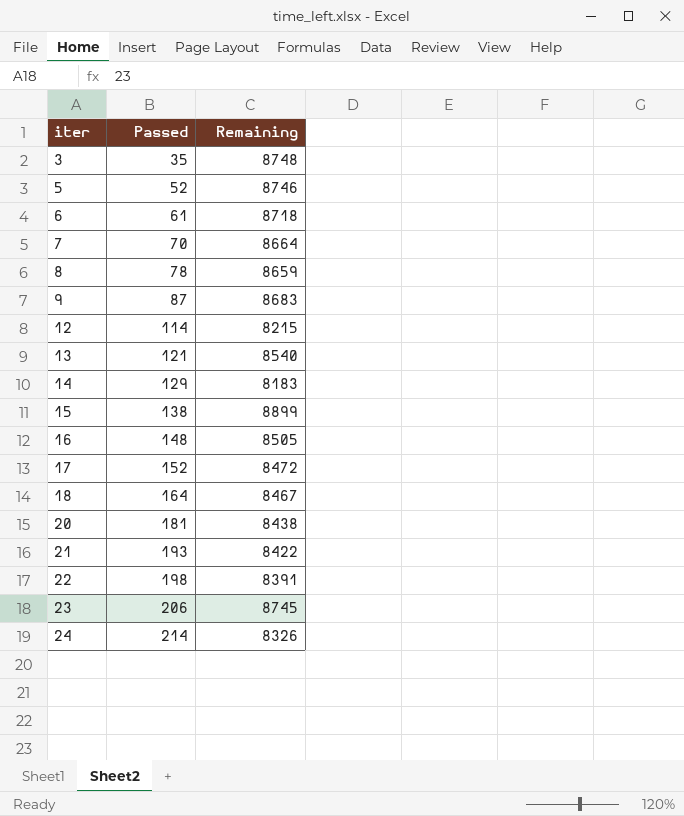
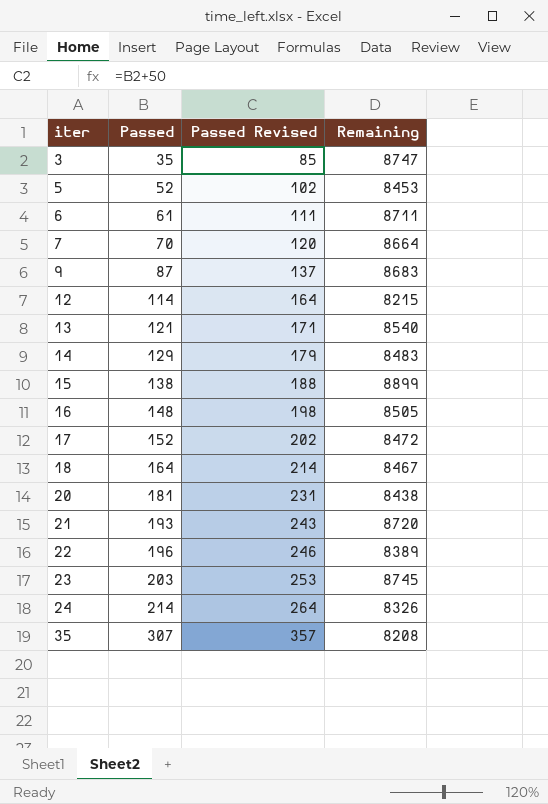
column Passed Revised | formula: none -> [Passed] + 50
row 8: 78 | 8659 -> none
3 | Remaining: 8748 -> 8747
5 | Remaining: 8746 -> 8453
6 | Remaining: 8718 -> 8711
14 | Remaining: 8183 -> 8483
21 | Remaining: 8422 -> 8720
22 | Passed: 198 -> 196
22 | Remaining: 8391 -> 8389
23 | Passed: 206 -> 203
row 35: none -> 307 | 357 | 8208

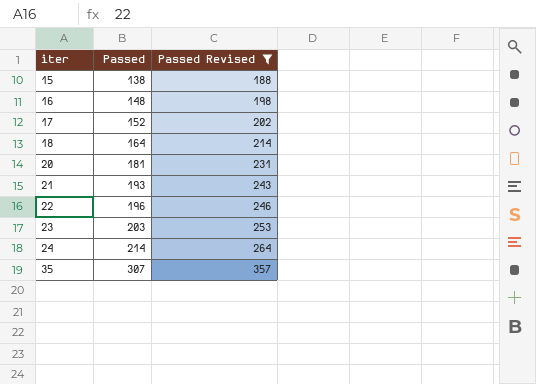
filter: none -> Passed Revised >= 188
column Remaining | position: 4 -> none

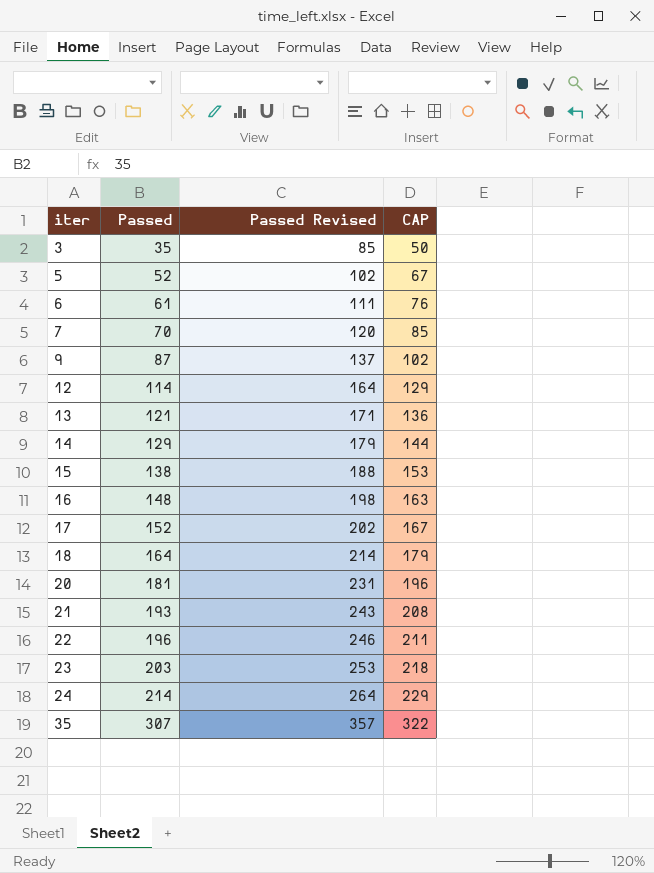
filter: Passed Revised >= 188 -> none
column CAP | formula: none -> [Passed] + 15

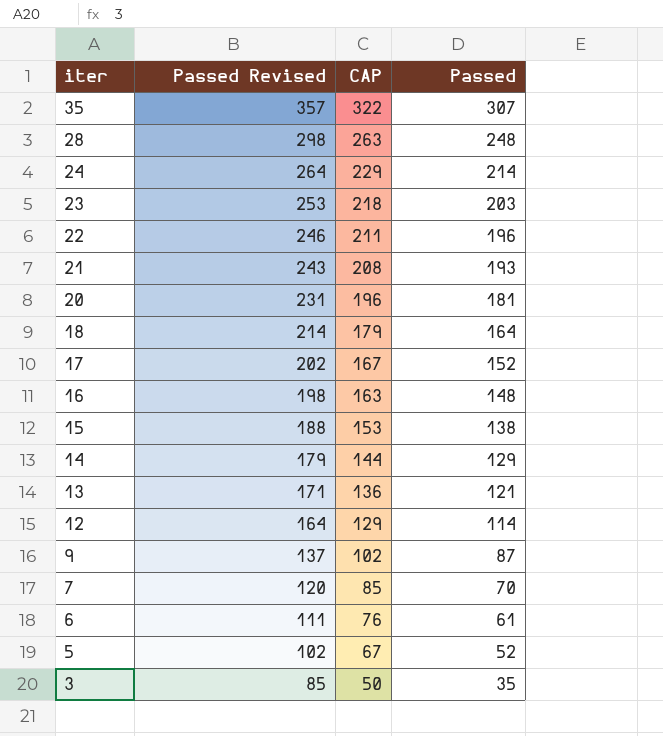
row order: iter ascending -> iter descending
column Passed | position: 2 -> 4
row 28: none -> 298 | 263 | 248

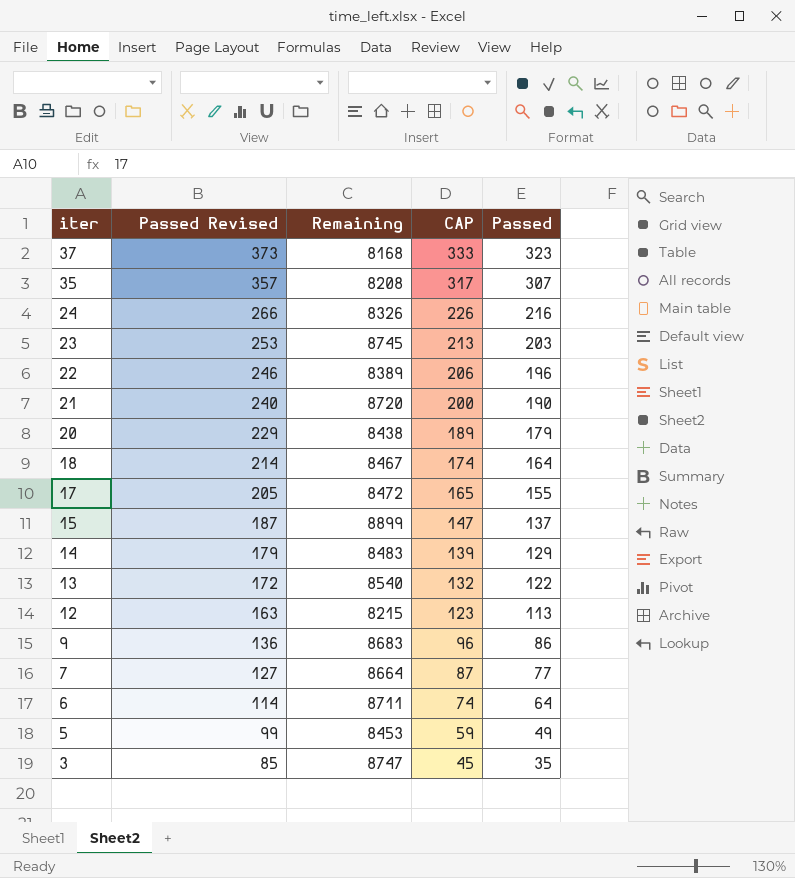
column Remaining | position: none -> 3
column CAP | formula: [Passed] + 15 -> [Passed] + 10
row 28: 298 | 263 | 248 -> none
row 16: 198 | 163 | 148 -> none
row 37: none -> 373 | 8168 | 333 | 323
24 | Passed Revised: 264 -> 266
24 | Passed: 214 -> 216
21 | Passed Revised: 243 -> 240
21 | Passed: 193 -> 190
20 | Passed Revised: 231 -> 229
20 | Passed: 181 -> 179
17 | Passed Revised: 202 -> 205
17 | Passed: 152 -> 155
15 | Passed Revised: 188 -> 187
15 | Passed: 138 -> 137
13 | Passed Revised: 171 -> 172
13 | Passed: 121 -> 122
12 | Passed Revised: 164 -> 163
12 | Passed: 114 -> 113
9 | Passed Revised: 137 -> 136
9 | Passed: 87 -> 86
7 | Passed Revised: 120 -> 127
7 | Passed: 70 -> 77
6 | Passed Revised: 111 -> 114
6 | Passed: 61 -> 64
5 | Passed Revised: 102 -> 99
5 | Passed: 52 -> 49

